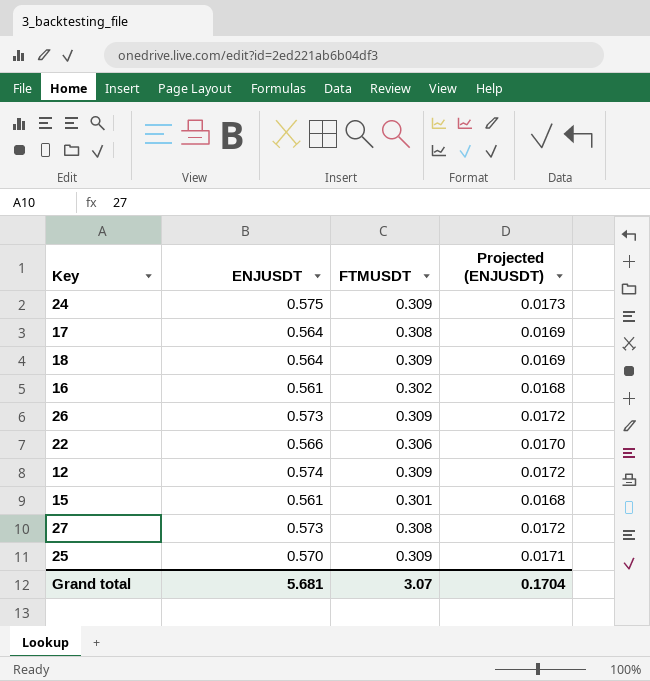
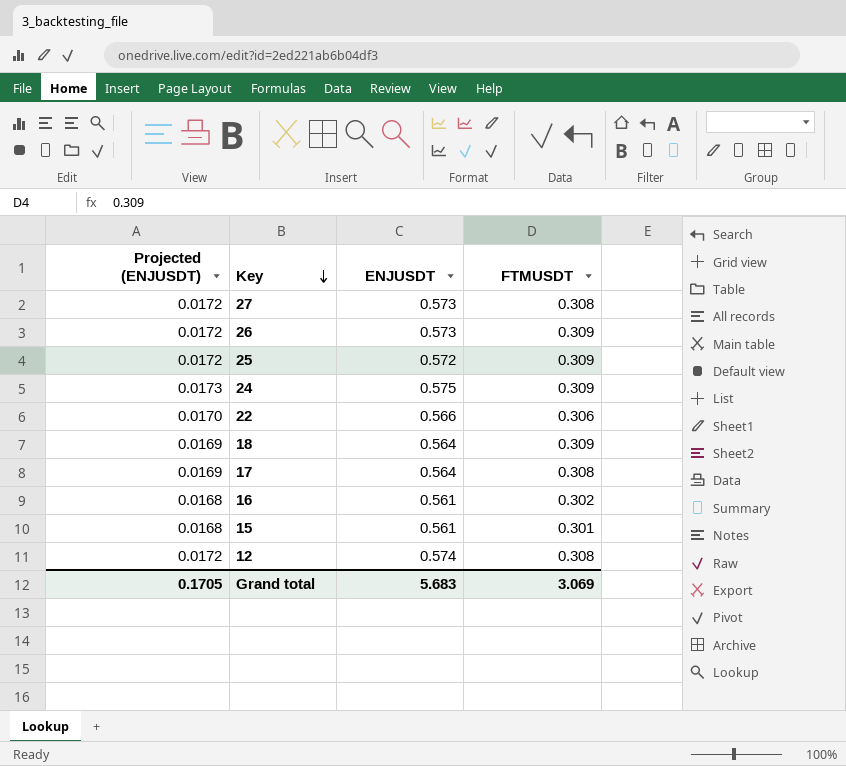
row order: none -> Key descending
column Projected (ENJUSDT) | position: 4 -> 1
25 | Projected (ENJUSDT): 0.0171 -> 0.0172
25 | ENJUSDT: 0.570 -> 0.572
12 | FTMUSDT: 0.309 -> 0.308
Grand total | Projected (ENJUSDT): 0.1704 -> 0.1705
Grand total | ENJUSDT: 5.681 -> 5.683
Grand total | FTMUSDT: 3.07 -> 3.069

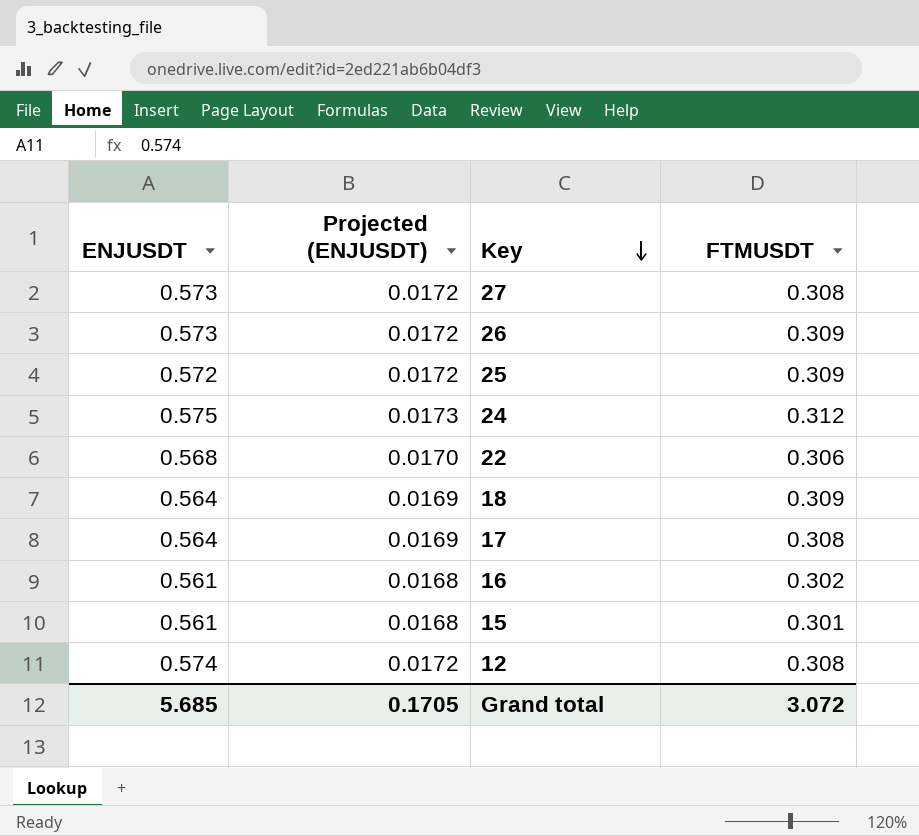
column ENJUSDT | position: 3 -> 1
24 | FTMUSDT: 0.309 -> 0.312
22 | ENJUSDT: 0.566 -> 0.568
Grand total | ENJUSDT: 5.683 -> 5.685
Grand total | FTMUSDT: 3.069 -> 3.072

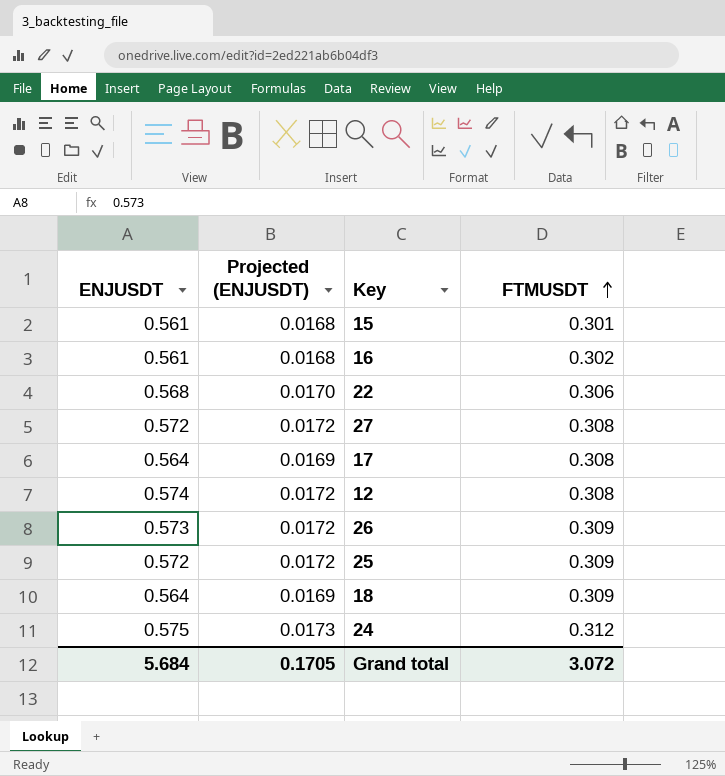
row order: Key descending -> FTMUSDT ascending
27 | ENJUSDT: 0.573 -> 0.572
Grand total | ENJUSDT: 5.685 -> 5.684

